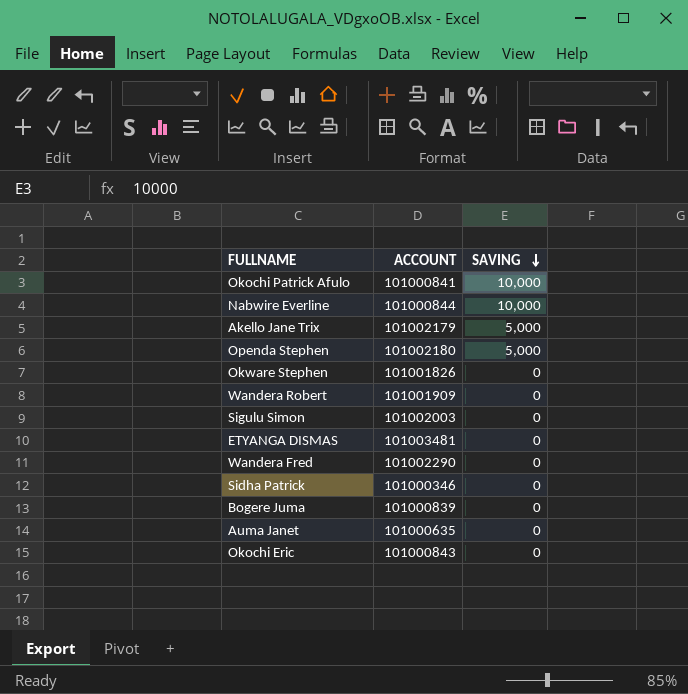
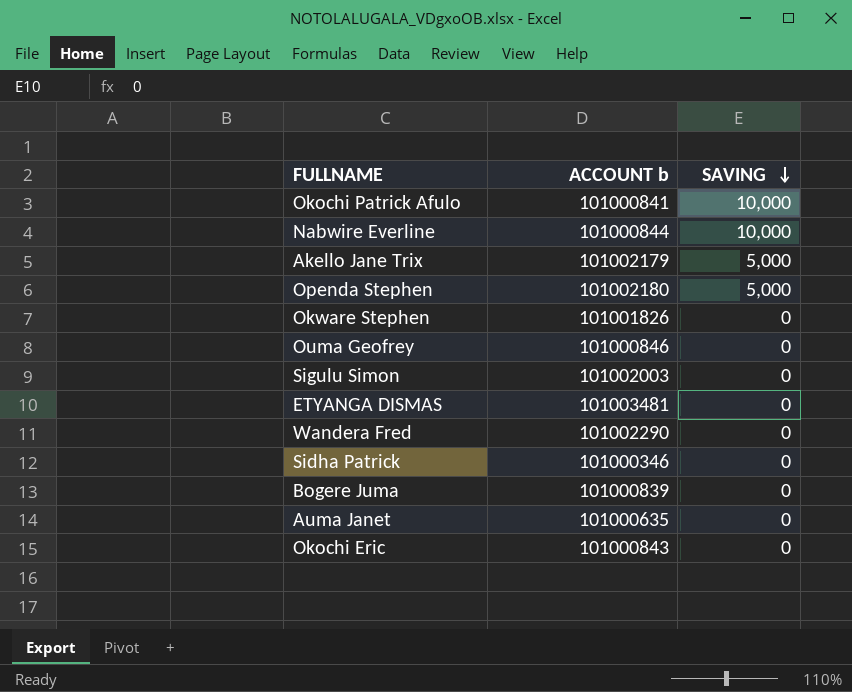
column name: ACCOUNT -> ACCOUNT b
row Wandera Robert: 101001909 | 0 -> none
row Ouma Geofrey: none -> 101000846 | 0

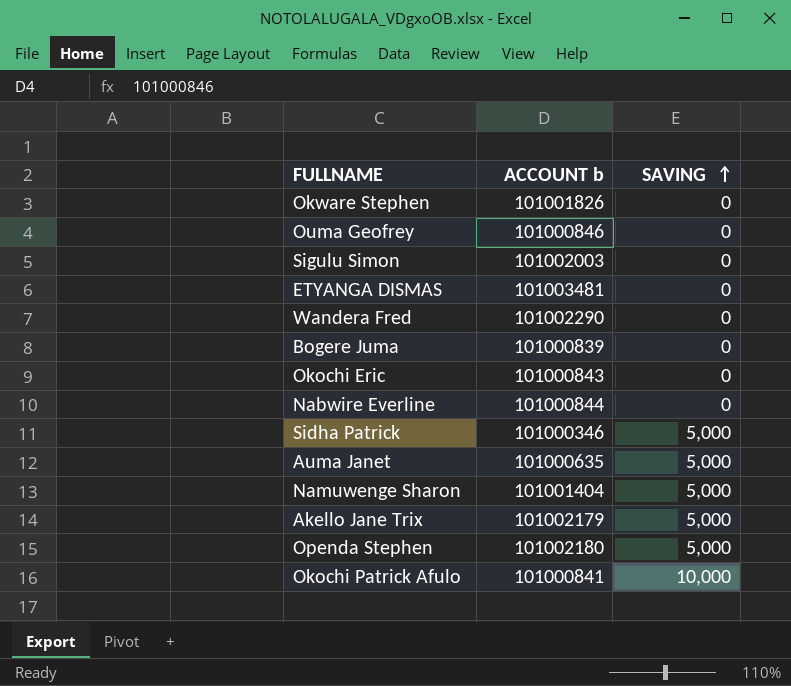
row order: SAVING descending -> SAVING ascending
Nabwire Everline | SAVING: 10,000 -> 0
Sidha Patrick | SAVING: 0 -> 5,000
Auma Janet | SAVING: 0 -> 5,000
row Namuwenge Sharon: none -> 101001404 | 5,000

